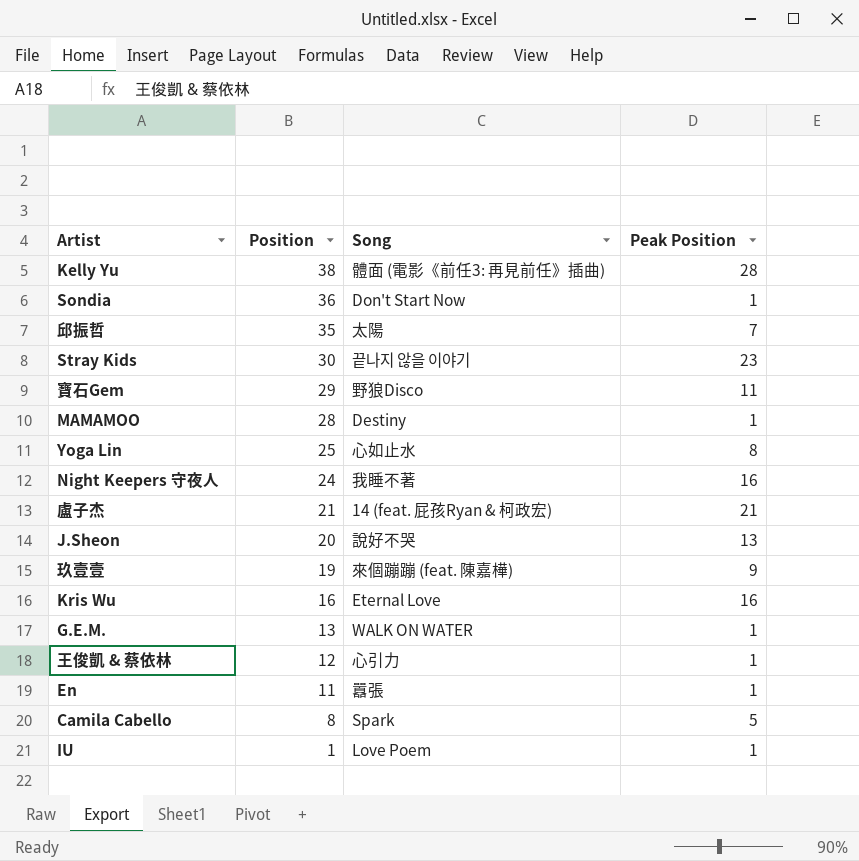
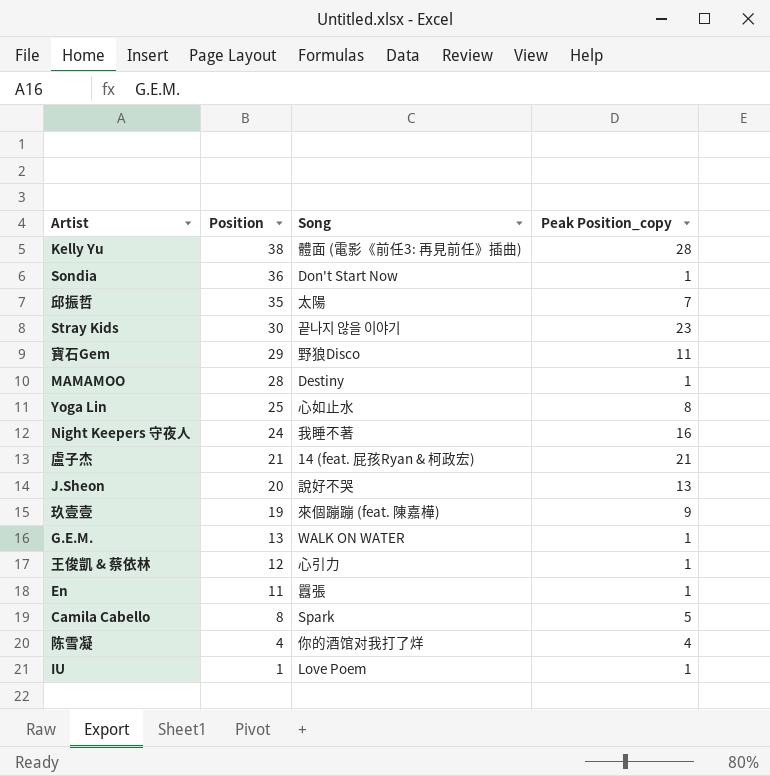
column name: Peak Position -> Peak Position_copy
row Kris Wu: 16 | Eternal Love | 16 -> none
row 陈雪凝: none -> 4 | 你的酒馆对我打了烊 | 4

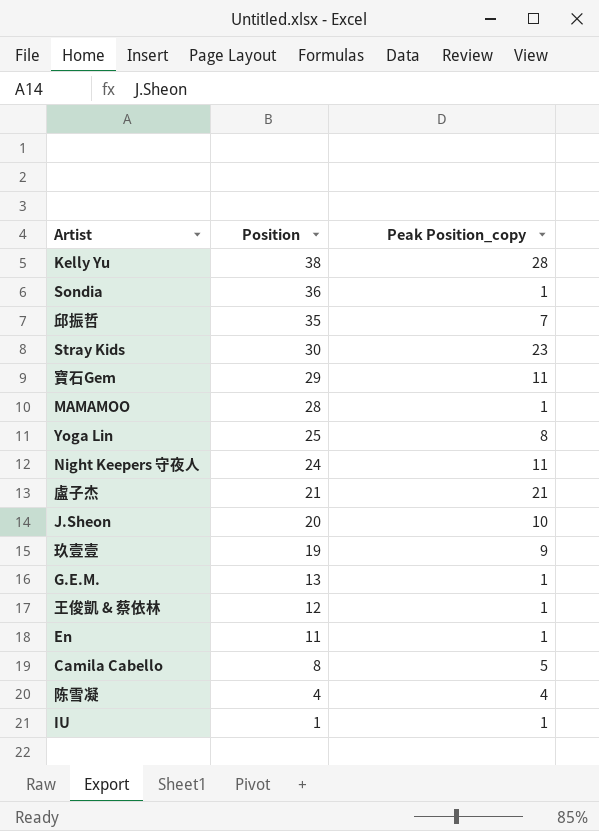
column Song | position: 3 -> none
Night Keepers 守夜人 | Peak Position_copy: 16 -> 11
J.Sheon | Peak Position_copy: 13 -> 10

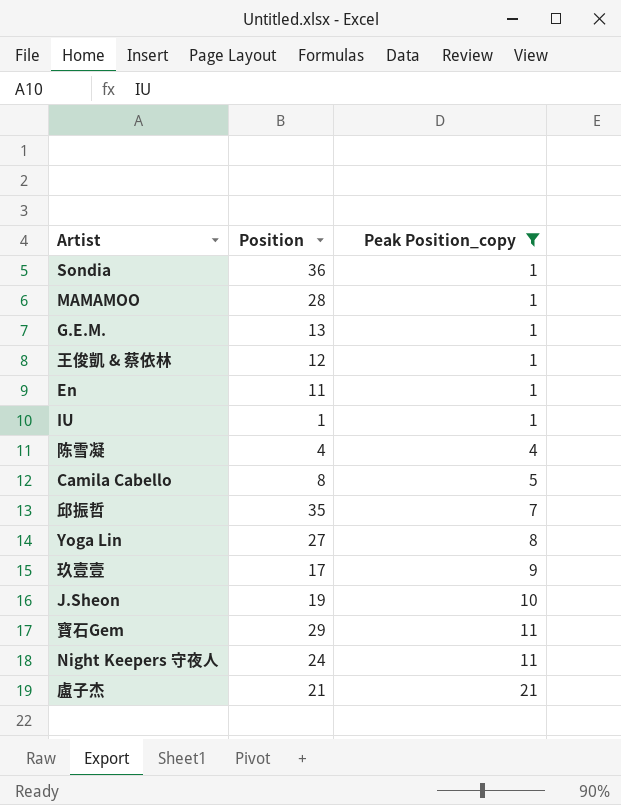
filter: none -> Peak Position_copy <= 21
row order: Position descending -> Peak Position_copy ascending
Yoga Lin | Position: 25 -> 27
玖壹壹 | Position: 19 -> 17
J.Sheon | Position: 20 -> 19

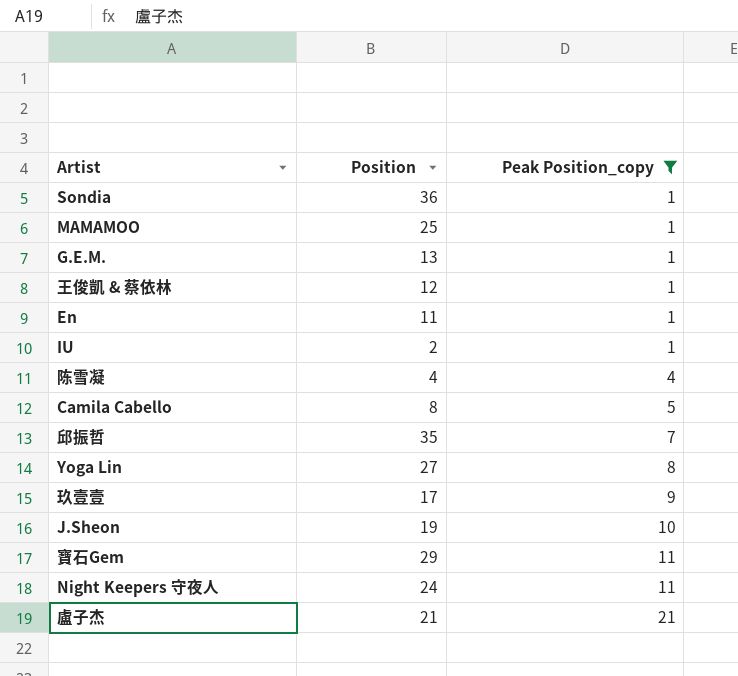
MAMAMOO | Position: 28 -> 25
IU | Position: 1 -> 2

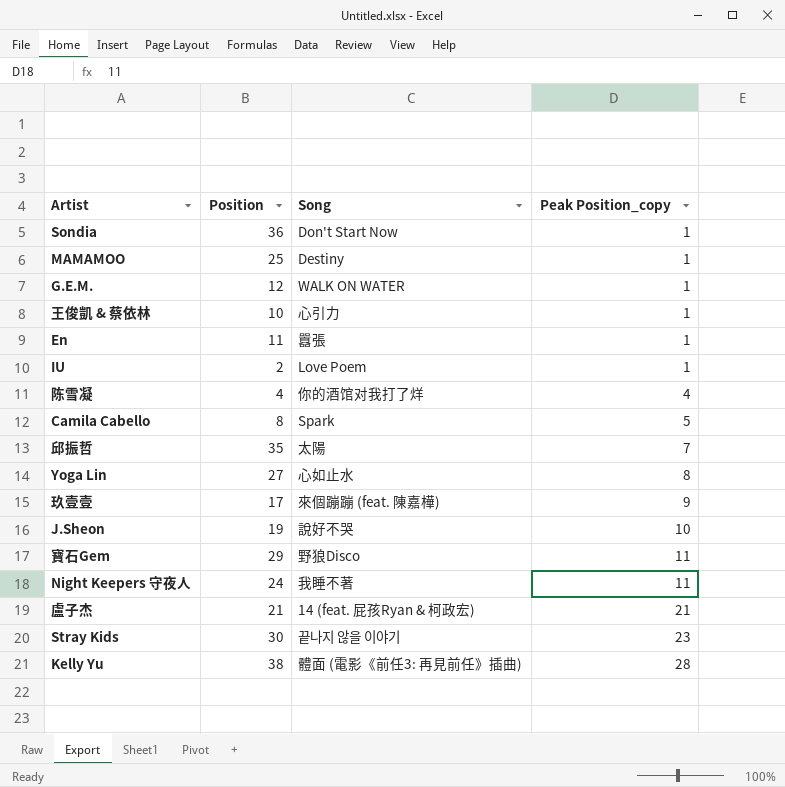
filter: Peak Position_copy <= 21 -> none
column Song | position: none -> 3
G.E.M. | Position: 13 -> 12
王俊凱 & 蔡依林 | Position: 12 -> 10

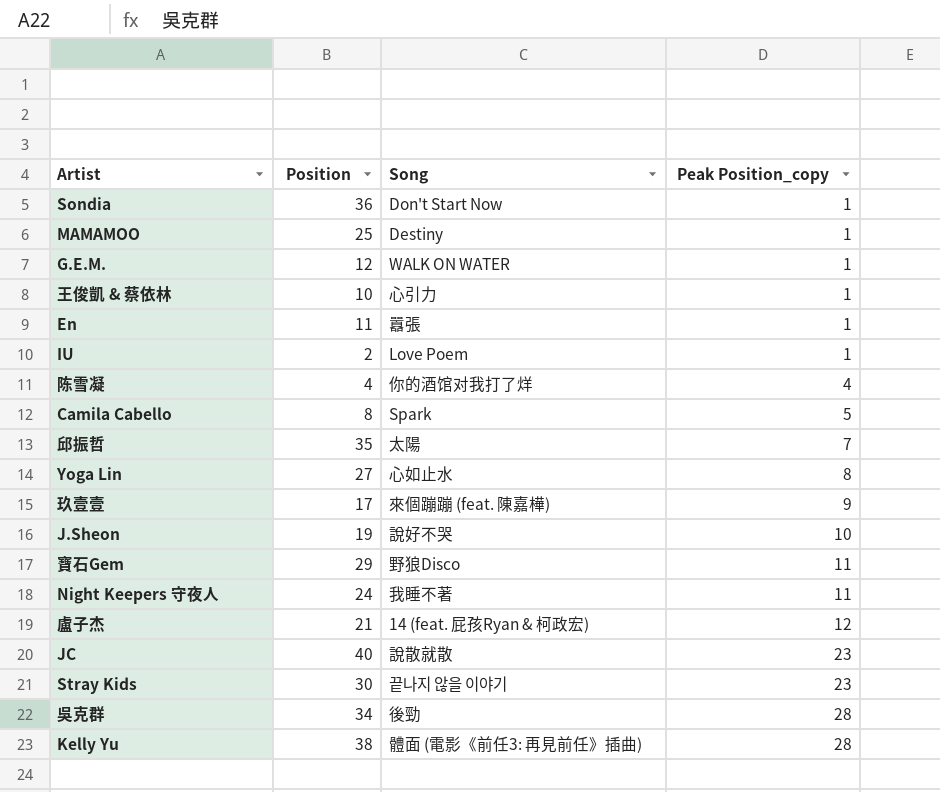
盧子杰 | Peak Position_copy: 21 -> 12
row JC: none -> 40 | 說散就散 | 23
row 吳克群: none -> 34 | 後勁 | 28

